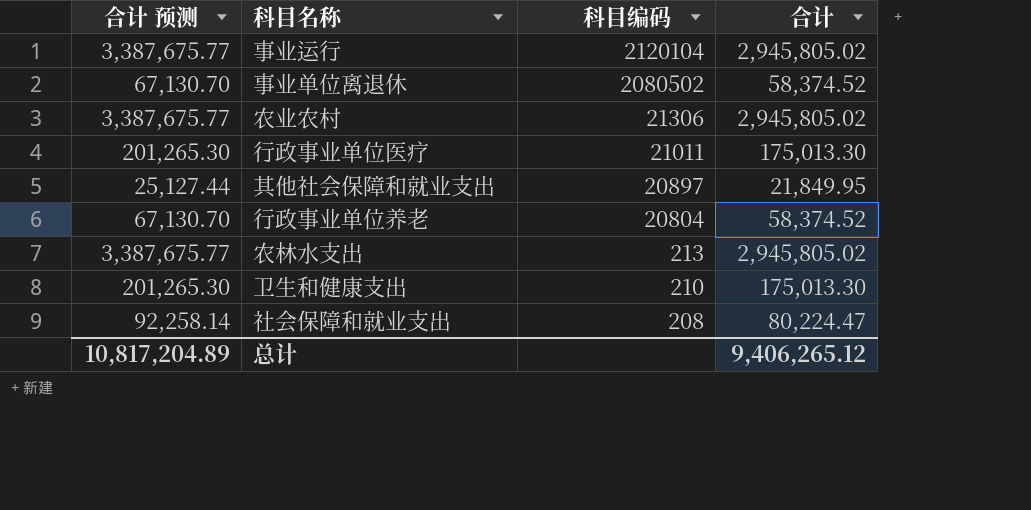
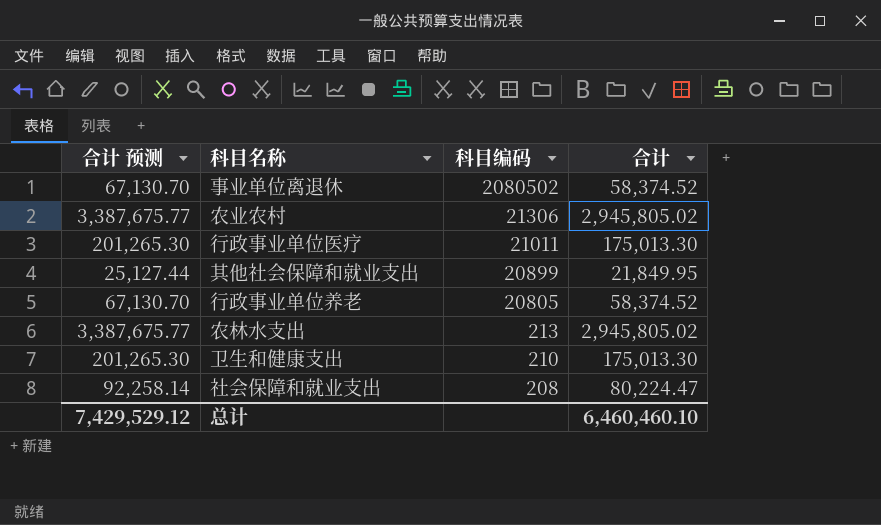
row 事业运行: 3,387,675.77 | 2120104 | 2,945,805.02 -> none
其他社会保障和就业支出 | 科目编码: 20897 -> 20899
行政事业单位养老 | 科目编码: 20804 -> 20805
总计 | 合计 预测: 10,817,204.89 -> 7,429,529.12
总计 | 合计: 9,406,265.12 -> 6,460,460.10

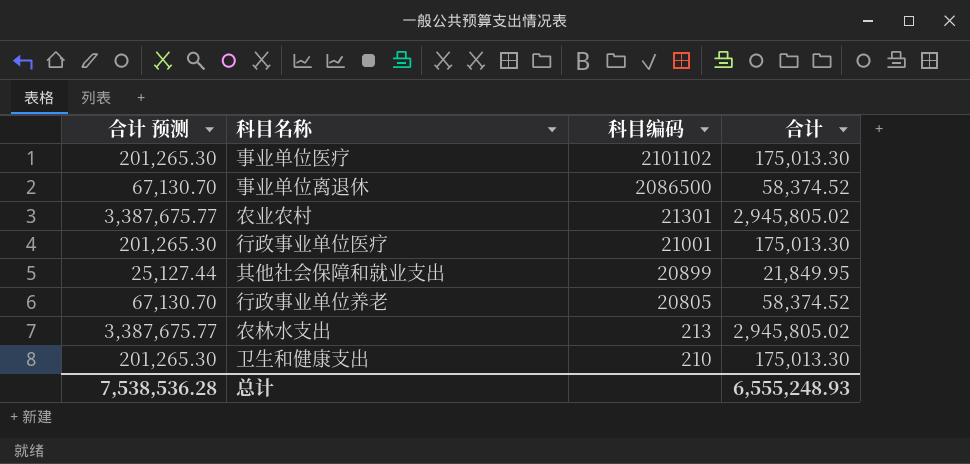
row 社会保障和就业支出: 92,258.14 | 208 | 80,224.47 -> none
row 事业单位医疗: none -> 201,265.30 | 2101102 | 175,013.30
事业单位离退休 | 科目编码: 2080502 -> 2086500
农业农村 | 科目编码: 21306 -> 21301
行政事业单位医疗 | 科目编码: 21011 -> 21001
总计 | 合计 预测: 7,429,529.12 -> 7,538,536.28
总计 | 合计: 6,460,460.10 -> 6,555,248.93

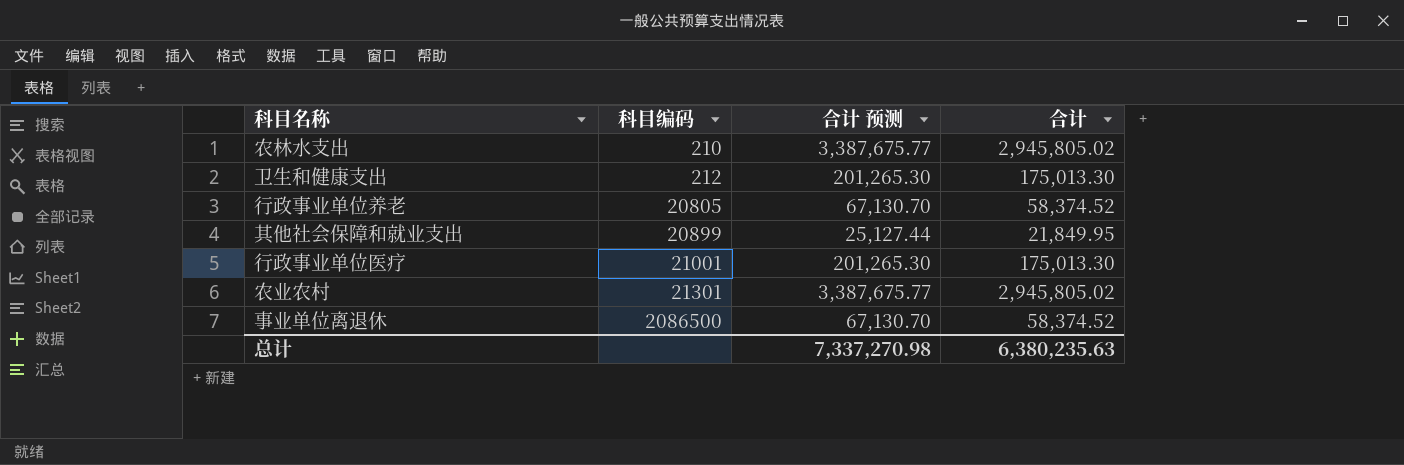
row order: 科目编码 descending -> 科目编码 ascending
column 合计 预测 | position: 1 -> 3
row 事业单位医疗: 201,265.30 | 2101102 | 175,013.30 -> none
农林水支出 | 科目编码: 213 -> 210
卫生和健康支出 | 科目编码: 210 -> 212
总计 | 合计 预测: 7,538,536.28 -> 7,337,270.98
总计 | 合计: 6,555,248.93 -> 6,380,235.63

